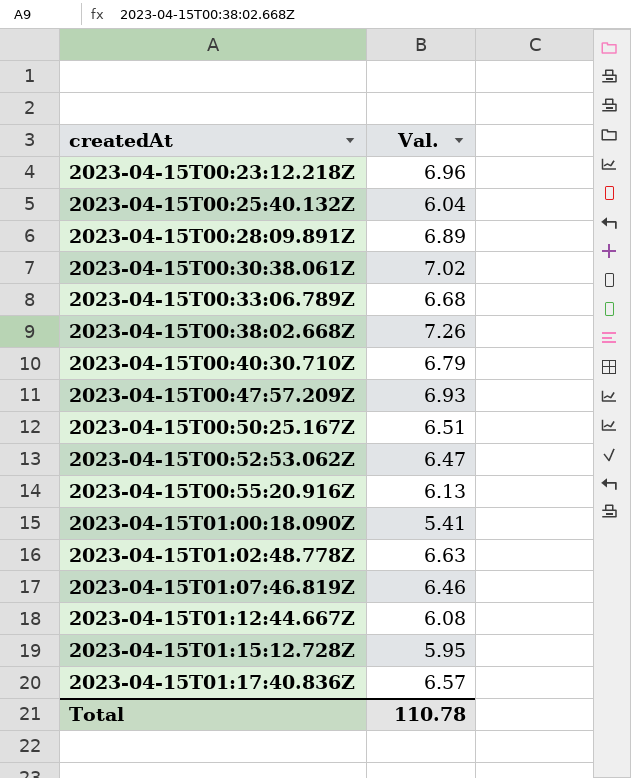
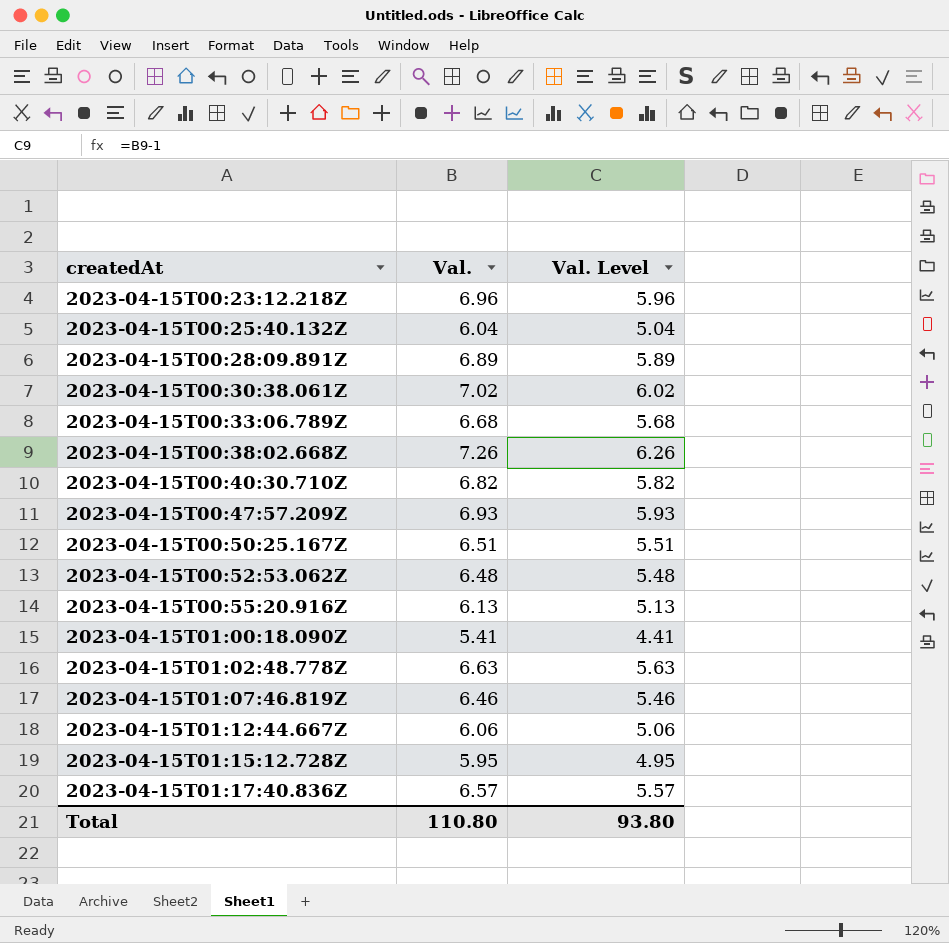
column Val. Level | formula: none -> [Val.] - 1
2023-04-15T00:40:30.710Z | Val.: 6.79 -> 6.82
2023-04-15T00:52:53.062Z | Val.: 6.47 -> 6.48
2023-04-15T01:12:44.667Z | Val.: 6.08 -> 6.06
Total | Val.: 110.78 -> 110.80

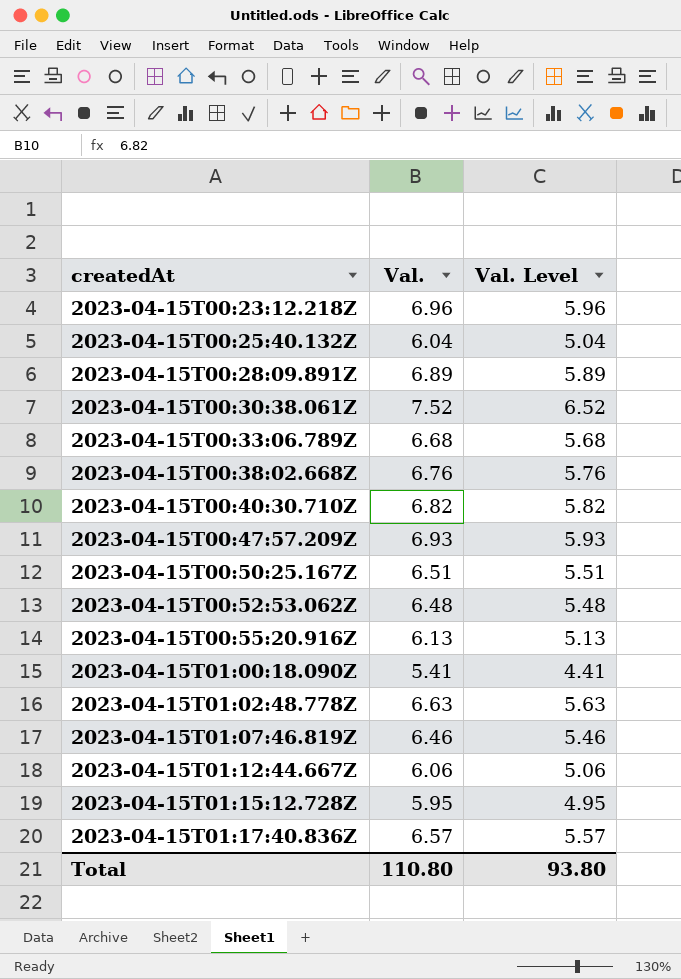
2023-04-15T00:30:38.061Z | Val.: 7.02 -> 7.52
2023-04-15T00:30:38.061Z | Val. Level: 6.02 -> 6.52
2023-04-15T00:38:02.668Z | Val.: 7.26 -> 6.76
2023-04-15T00:38:02.668Z | Val. Level: 6.26 -> 5.76

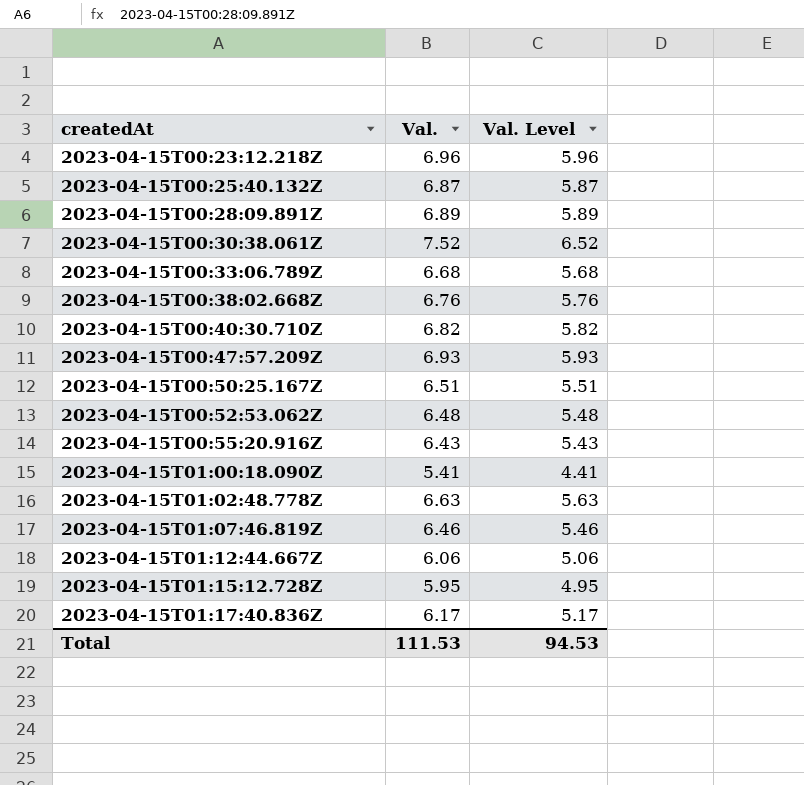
2023-04-15T00:25:40.132Z | Val.: 6.04 -> 6.87
2023-04-15T00:25:40.132Z | Val. Level: 5.04 -> 5.87
2023-04-15T00:55:20.916Z | Val.: 6.13 -> 6.43
2023-04-15T00:55:20.916Z | Val. Level: 5.13 -> 5.43
2023-04-15T01:17:40.836Z | Val.: 6.57 -> 6.17
2023-04-15T01:17:40.836Z | Val. Level: 5.57 -> 5.17
Total | Val.: 110.80 -> 111.53
Total | Val. Level: 93.80 -> 94.53

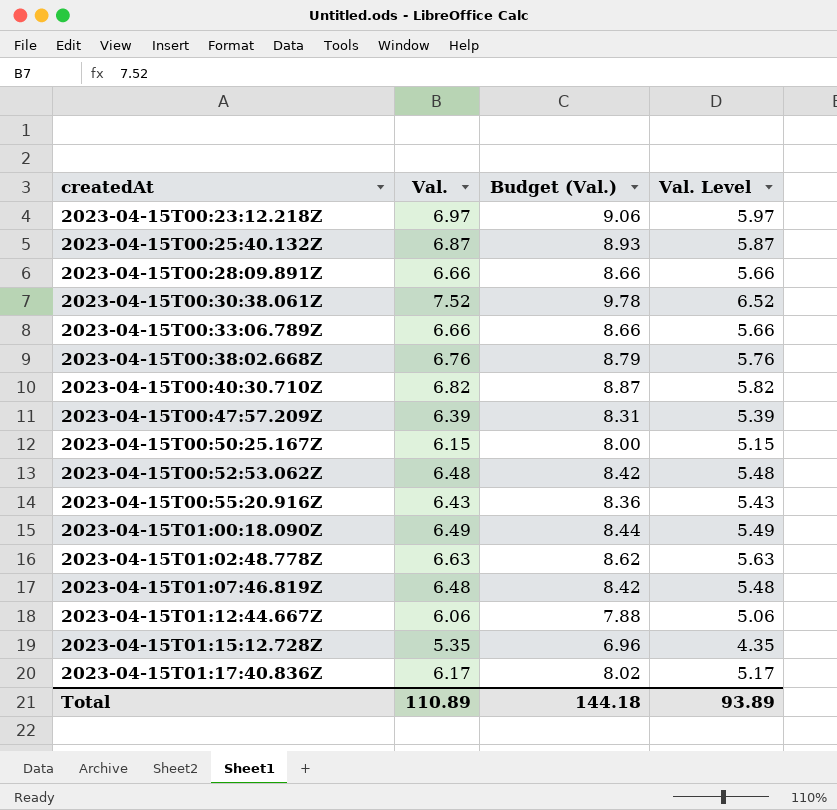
column Budget (Val.) | formula: none -> [Val.] * 1.3
2023-04-15T00:23:12.218Z | Val.: 6.96 -> 6.97
2023-04-15T00:23:12.218Z | Val. Level: 5.96 -> 5.97
2023-04-15T00:28:09.891Z | Val.: 6.89 -> 6.66
2023-04-15T00:28:09.891Z | Val. Level: 5.89 -> 5.66
2023-04-15T00:33:06.789Z | Val.: 6.68 -> 6.66
2023-04-15T00:33:06.789Z | Val. Level: 5.68 -> 5.66
2023-04-15T00:47:57.209Z | Val.: 6.93 -> 6.39
2023-04-15T00:47:57.209Z | Val. Level: 5.93 -> 5.39
2023-04-15T00:50:25.167Z | Val.: 6.51 -> 6.15
2023-04-15T00:50:25.167Z | Val. Level: 5.51 -> 5.15
2023-04-15T01:00:18.090Z | Val.: 5.41 -> 6.49
2023-04-15T01:00:18.090Z | Val. Level: 4.41 -> 5.49
2023-04-15T01:07:46.819Z | Val.: 6.46 -> 6.48
2023-04-15T01:07:46.819Z | Val. Level: 5.46 -> 5.48
2023-04-15T01:15:12.728Z | Val.: 5.95 -> 5.35
2023-04-15T01:15:12.728Z | Val. Level: 4.95 -> 4.35
Total | Val.: 111.53 -> 110.89
Total | Val. Level: 94.53 -> 93.89

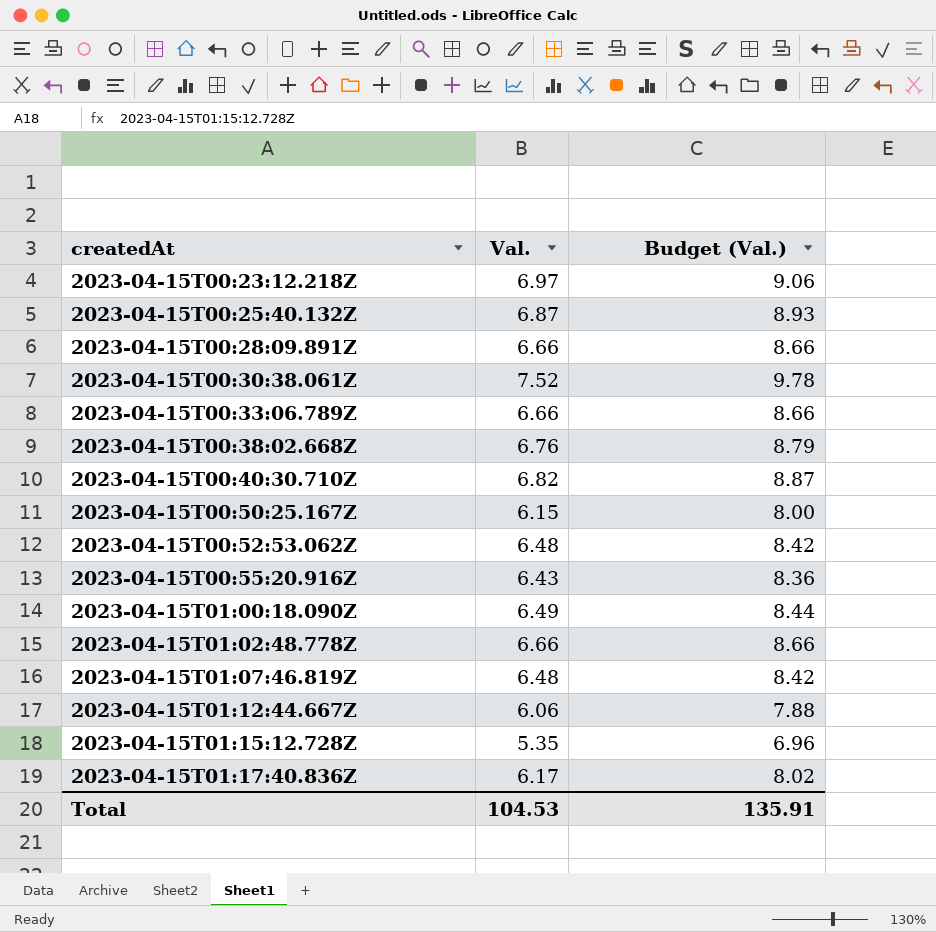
column Val. Level | formula: [Val.] - 1 -> none
row 2023-04-15T00:47:57.209Z: 6.39 | 8.31 | 5.39 -> none
2023-04-15T01:02:48.778Z | Val.: 6.63 -> 6.66
2023-04-15T01:02:48.778Z | Budget (Val.): 8.62 -> 8.66
Total | Val.: 110.89 -> 104.53
Total | Budget (Val.): 144.18 -> 135.91

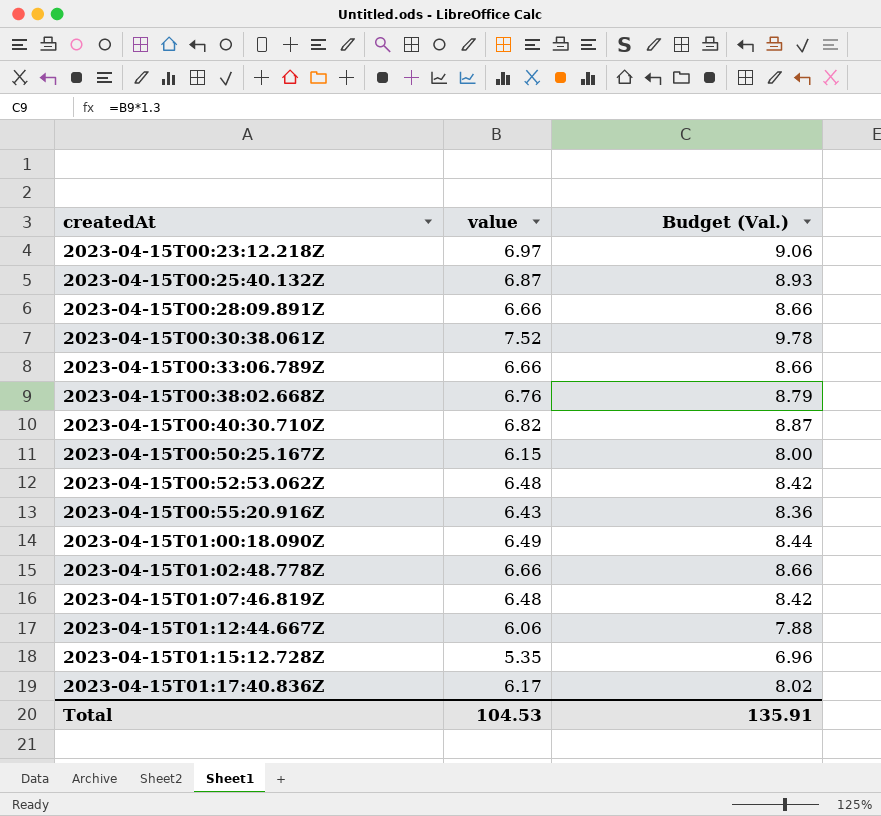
column name: Val. -> value

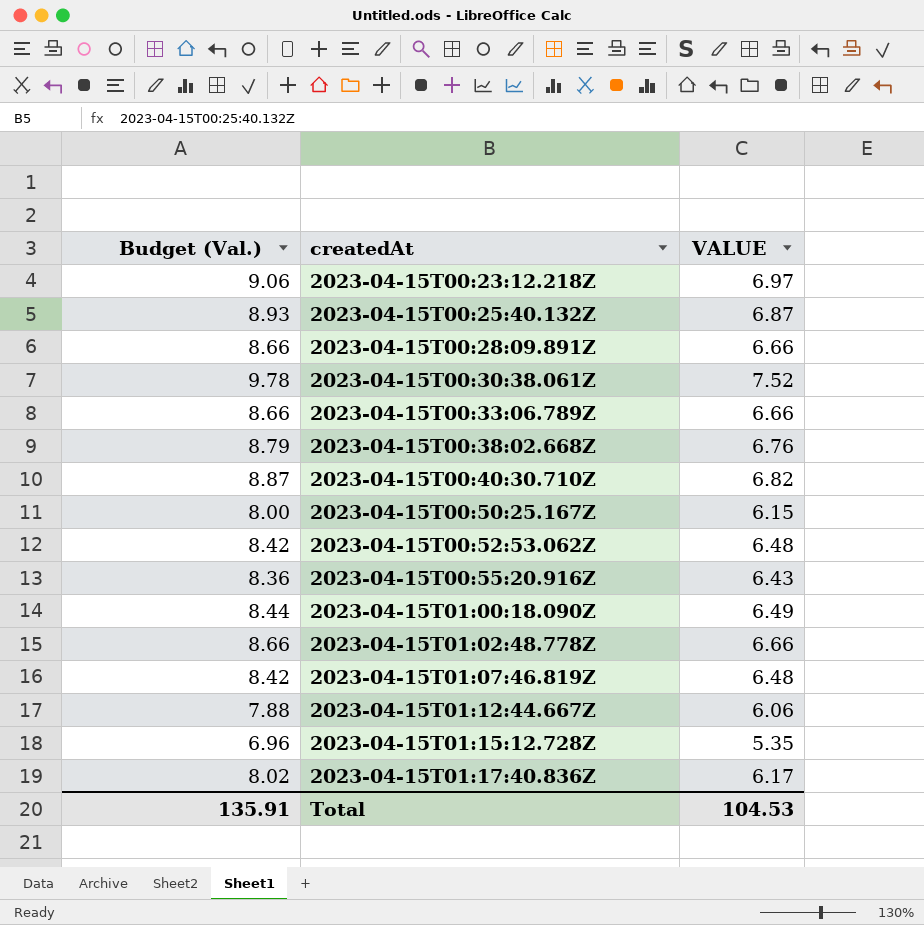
column Budget (Val.) | position: 3 -> 1
column name: value -> VALUE

